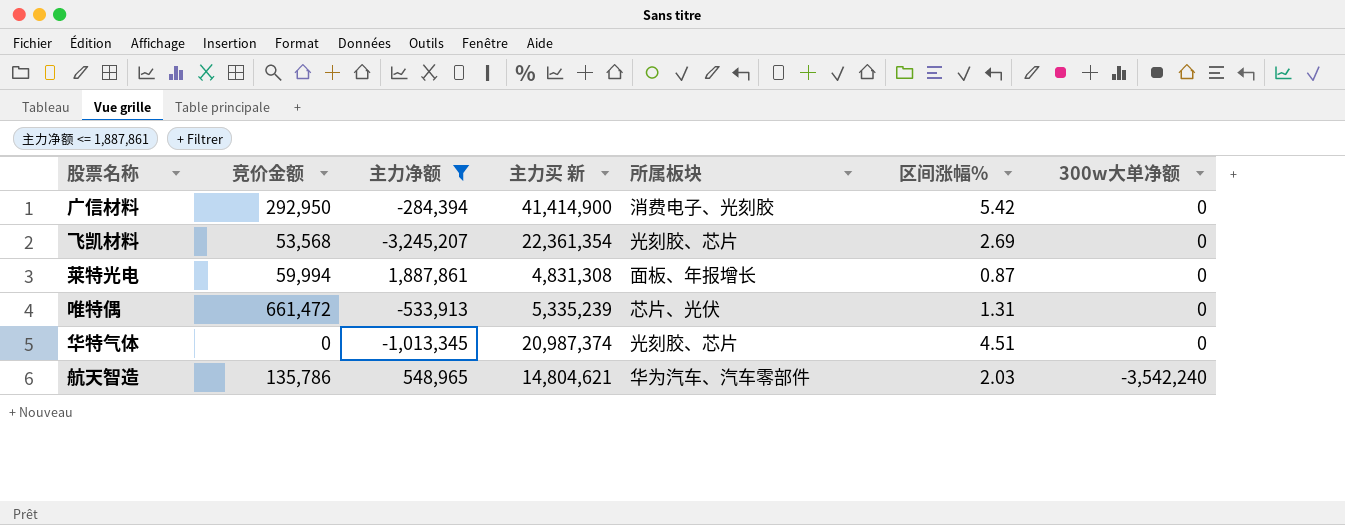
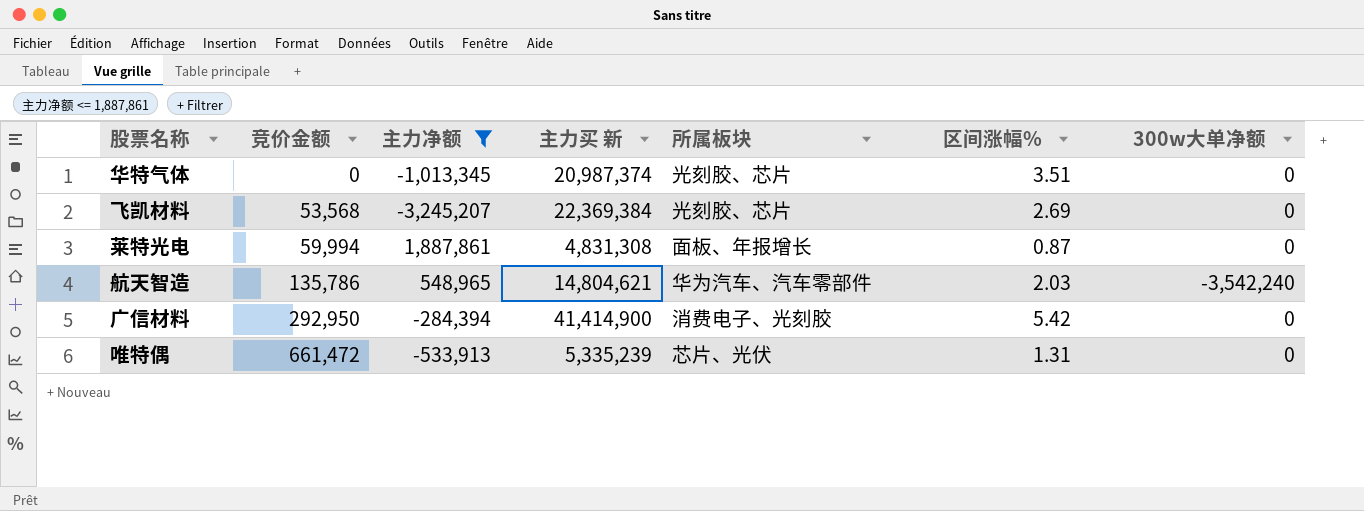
row order: 300w大单净额 descending -> 竞价金额 ascending
华特气体 | 区间涨幅%: 4.51 -> 3.51
飞凯材料 | 主力买 新: 22,361,354 -> 22,369,384

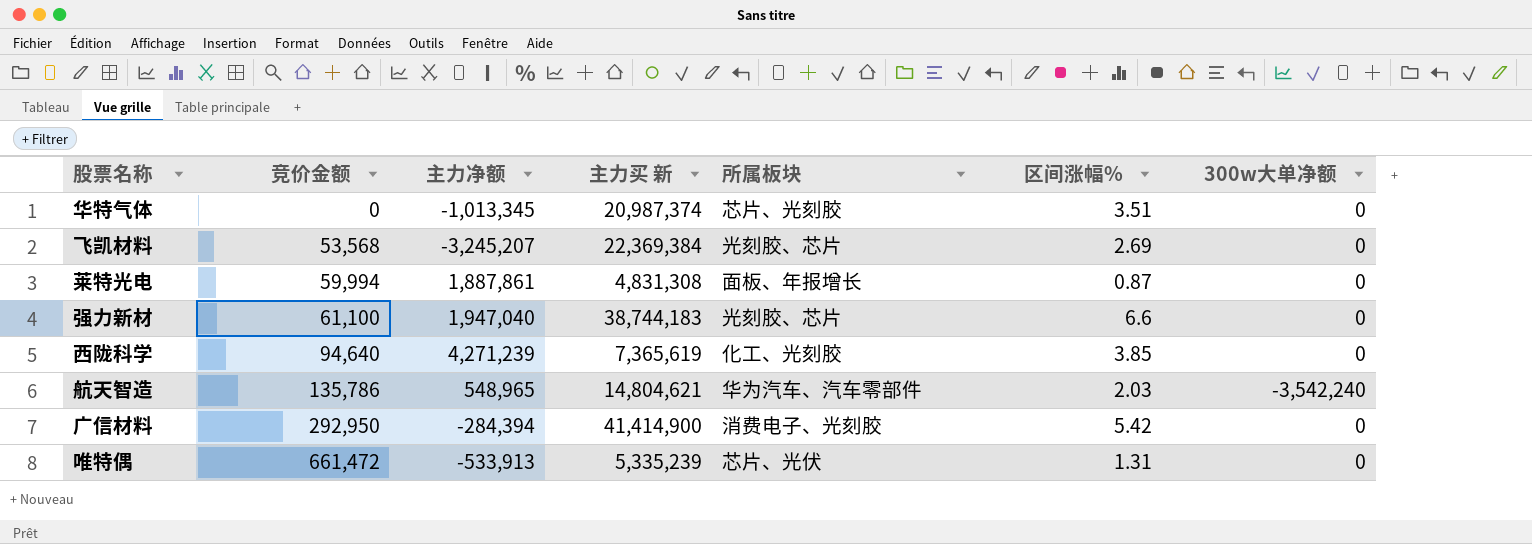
filter: 主力净额 <= 1,887,861 -> none
华特气体 | 所属板块: 光刻胶、芯片 -> 芯片、光刻胶

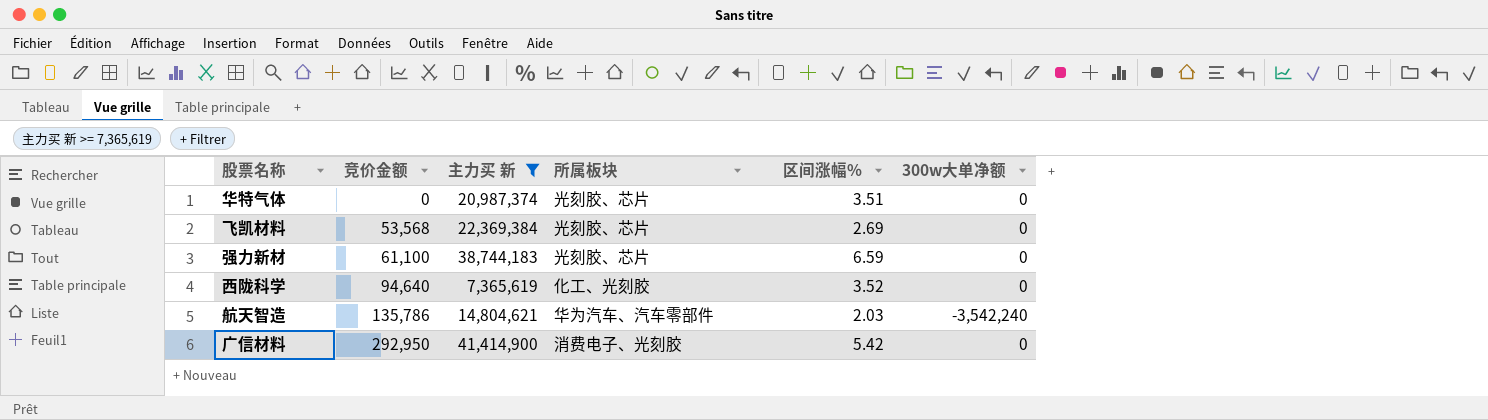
filter: none -> 主力买 新 >= 7,365,619
column 主力净额 | position: 3 -> none
华特气体 | 所属板块: 芯片、光刻胶 -> 光刻胶、芯片
强力新材 | 区间涨幅%: 6.6 -> 6.59
西陇科学 | 区间涨幅%: 3.85 -> 3.52

